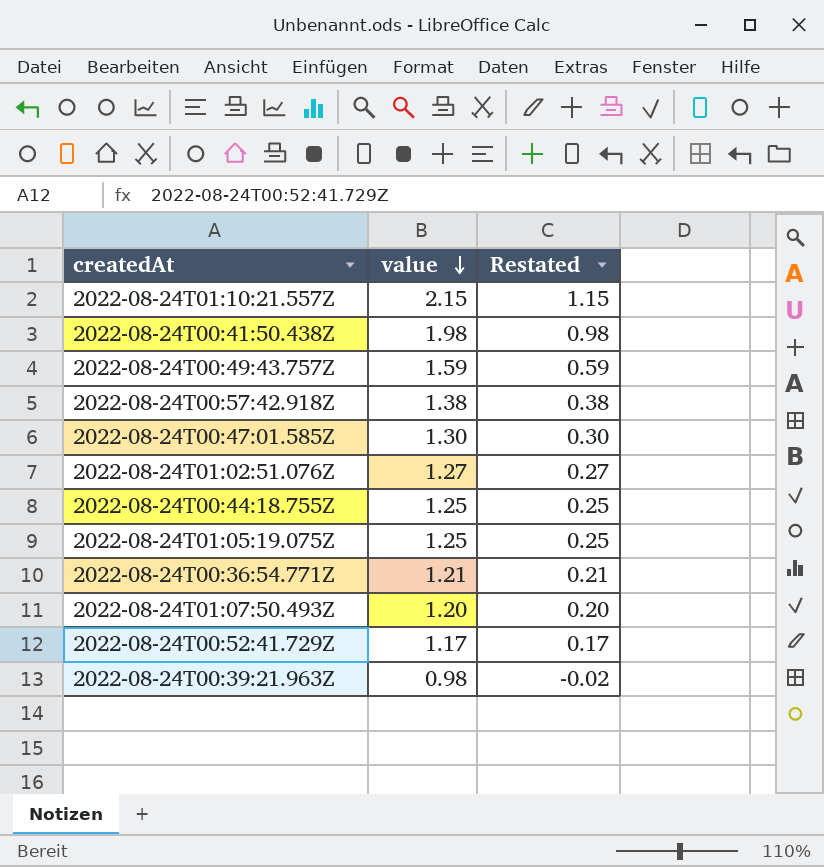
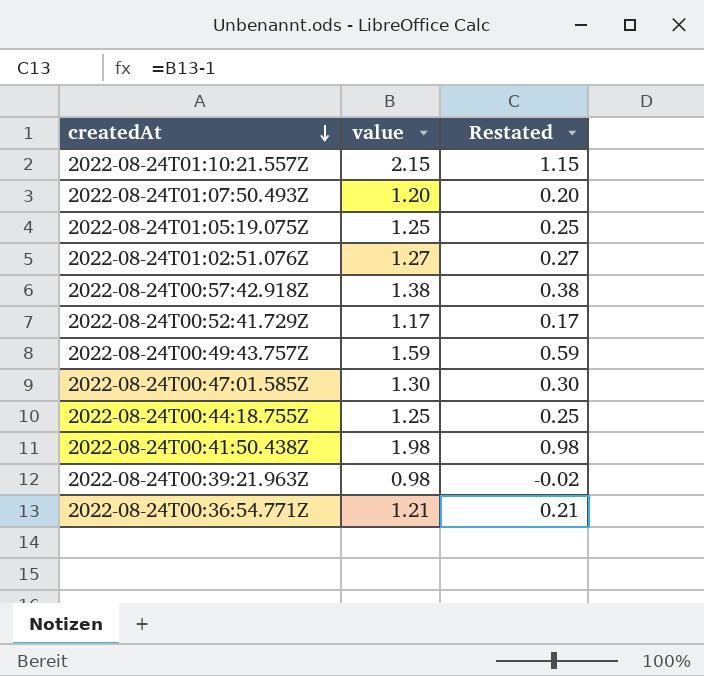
row order: value descending -> createdAt descending

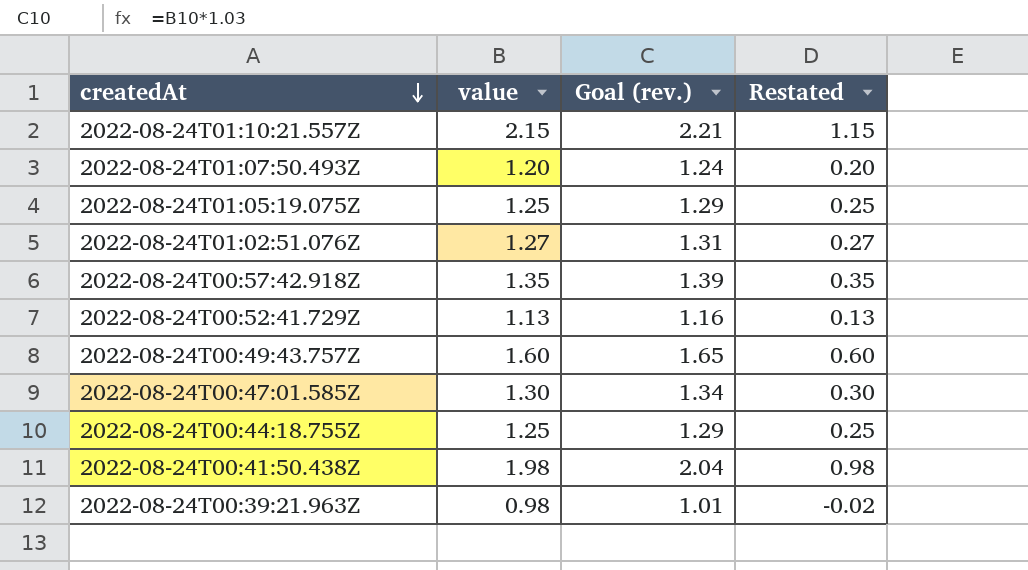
column Goal (rev.) | formula: none -> [value] * 1.03
row 2022-08-24T00:36:54.771Z: 1.21 | 0.21 -> none
2022-08-24T00:57:42.918Z | value: 1.38 -> 1.35
2022-08-24T00:57:42.918Z | Restated: 0.38 -> 0.35
2022-08-24T00:52:41.729Z | value: 1.17 -> 1.13
2022-08-24T00:52:41.729Z | Restated: 0.17 -> 0.13
2022-08-24T00:49:43.757Z | value: 1.59 -> 1.60
2022-08-24T00:49:43.757Z | Restated: 0.59 -> 0.60

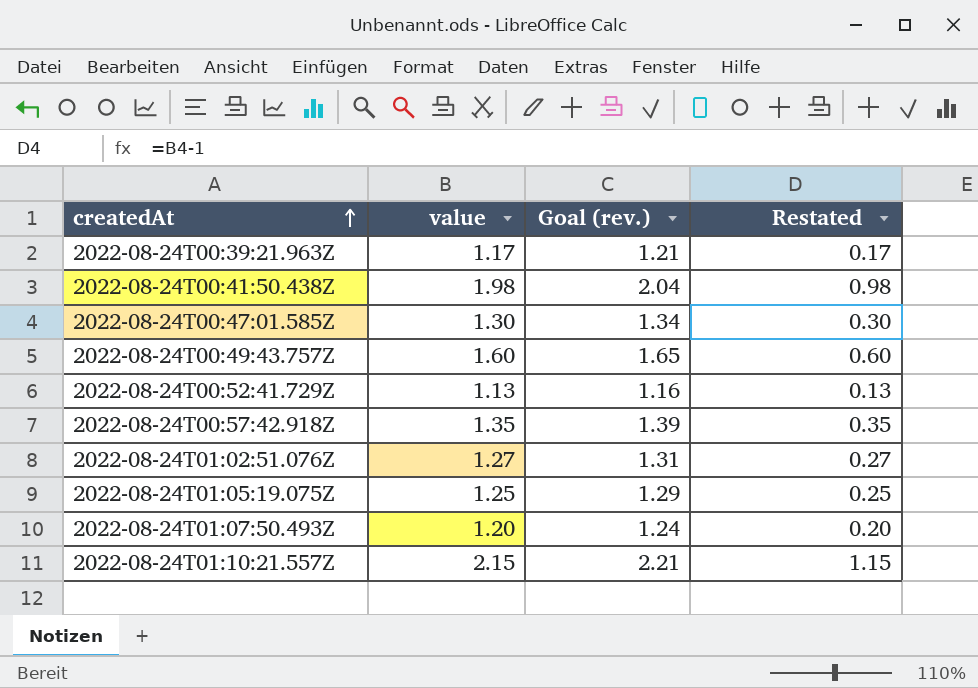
row order: createdAt descending -> createdAt ascending
row 2022-08-24T00:44:18.755Z: 1.25 | 1.29 | 0.25 -> none
2022-08-24T00:39:21.963Z | value: 0.98 -> 1.17
2022-08-24T00:39:21.963Z | Goal (rev.): 1.01 -> 1.21
2022-08-24T00:39:21.963Z | Restated: -0.02 -> 0.17

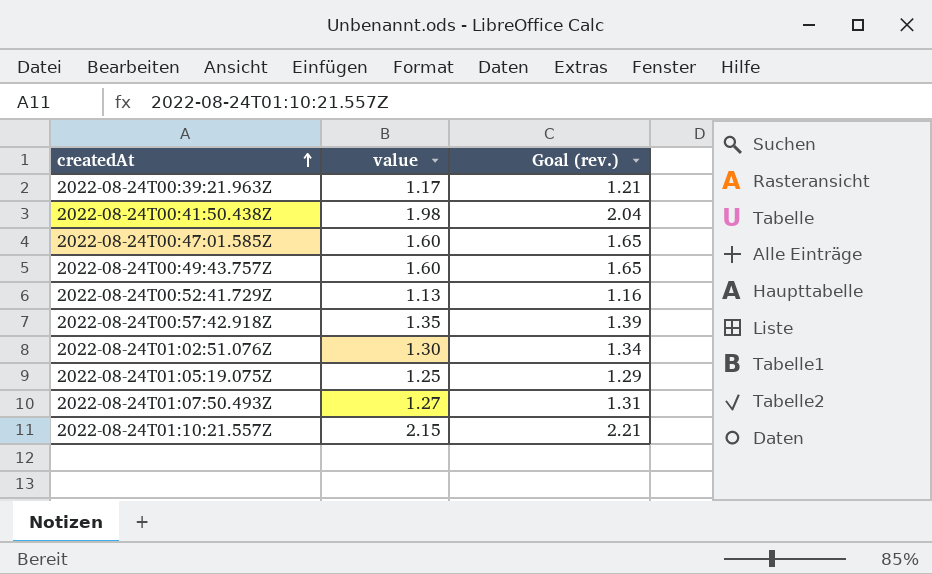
column Restated | formula: [value] - 1 -> none
2022-08-24T00:47:01.585Z | value: 1.30 -> 1.60
2022-08-24T00:47:01.585Z | Goal (rev.): 1.34 -> 1.65
2022-08-24T01:02:51.076Z | value: 1.27 -> 1.30
2022-08-24T01:02:51.076Z | Goal (rev.): 1.31 -> 1.34
2022-08-24T01:07:50.493Z | value: 1.20 -> 1.27
2022-08-24T01:07:50.493Z | Goal (rev.): 1.24 -> 1.31

